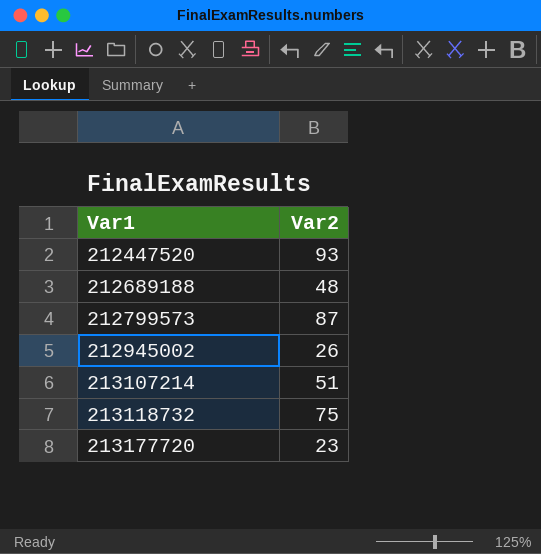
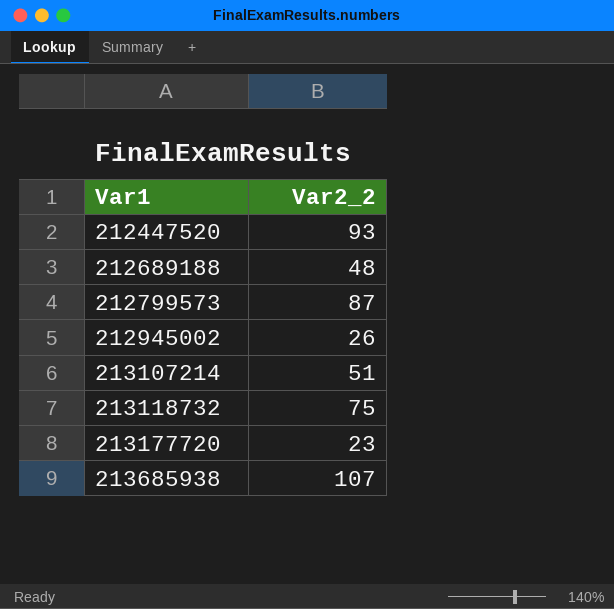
column name: Var2 -> Var2_2
row 213685938: none -> 107

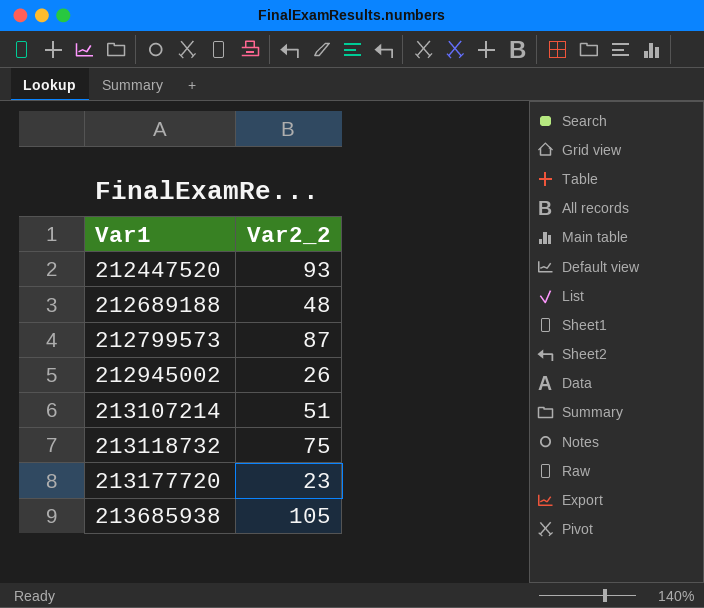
213685938 | Var2_2: 107 -> 105

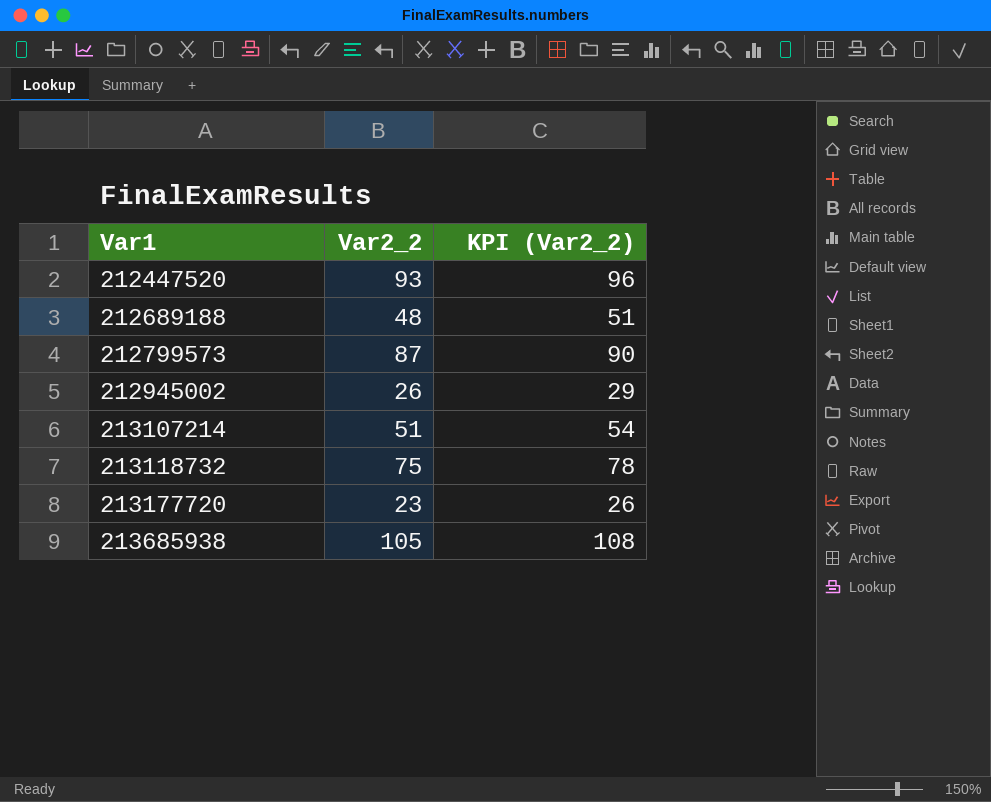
column KPI (Var2_2) | formula: none -> [Var2_2] + 3

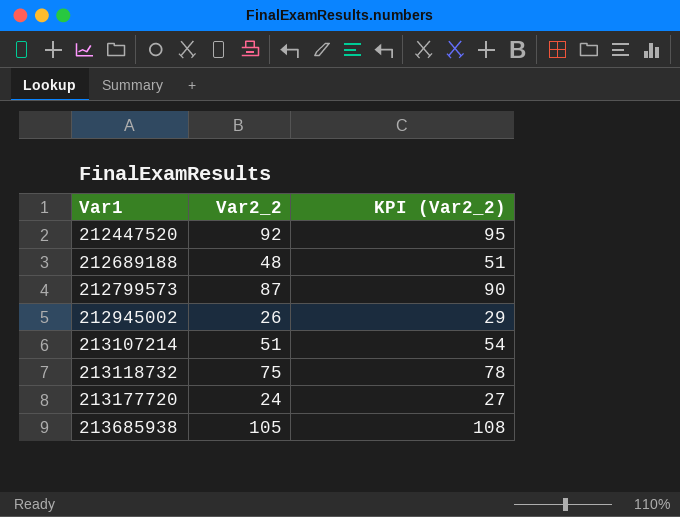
212447520 | Var2_2: 93 -> 92
212447520 | KPI (Var2_2): 96 -> 95
213177720 | Var2_2: 23 -> 24
213177720 | KPI (Var2_2): 26 -> 27

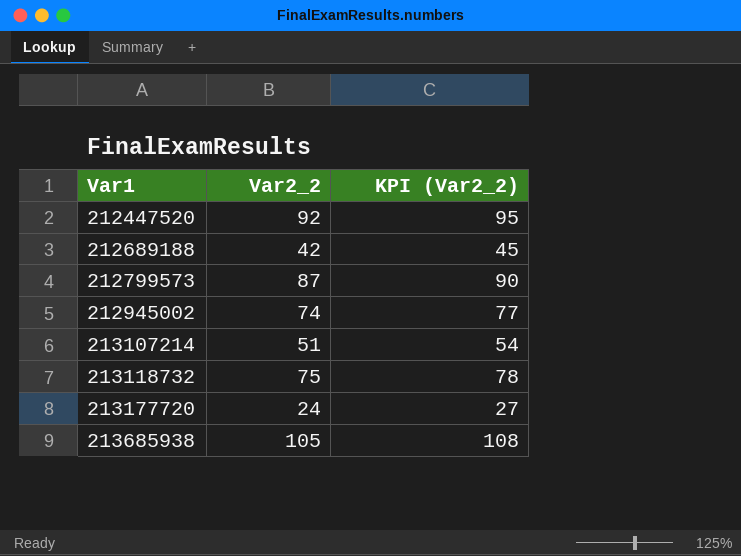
212689188 | Var2_2: 48 -> 42
212689188 | KPI (Var2_2): 51 -> 45
212945002 | Var2_2: 26 -> 74
212945002 | KPI (Var2_2): 29 -> 77

